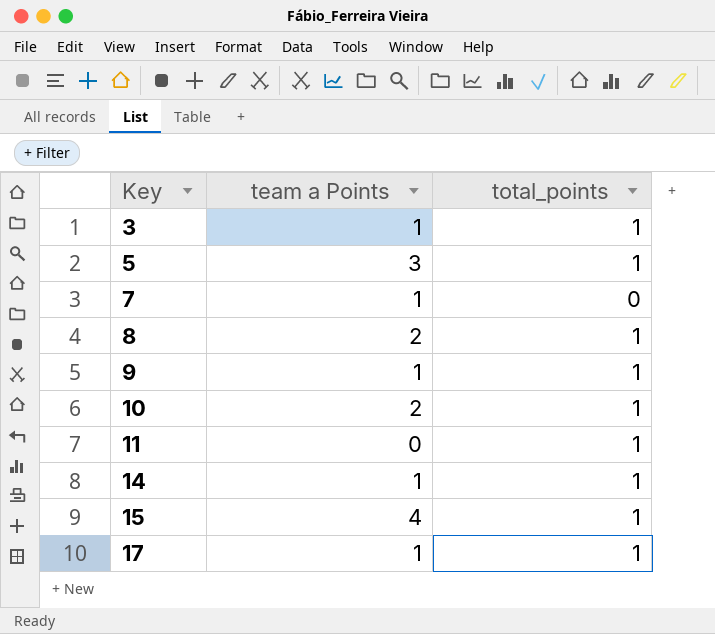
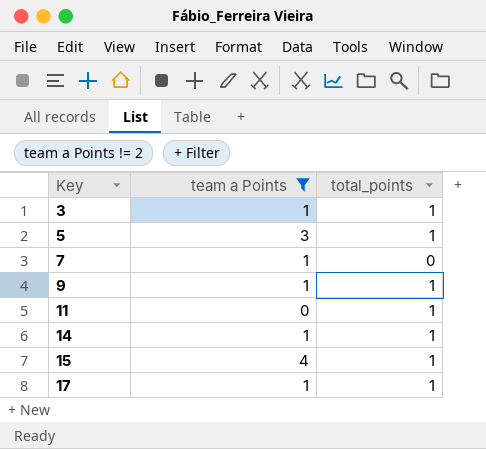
filter: none -> team a Points != 2

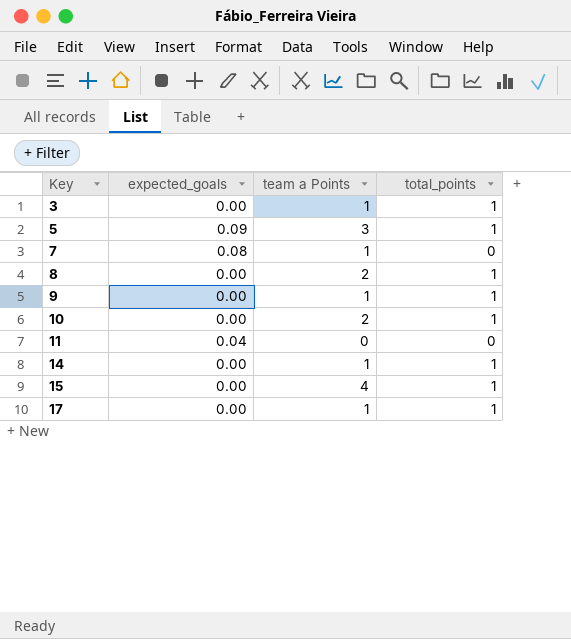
filter: team a Points != 2 -> none
column expected_goals | position: none -> 2
11 | total_points: 1 -> 0

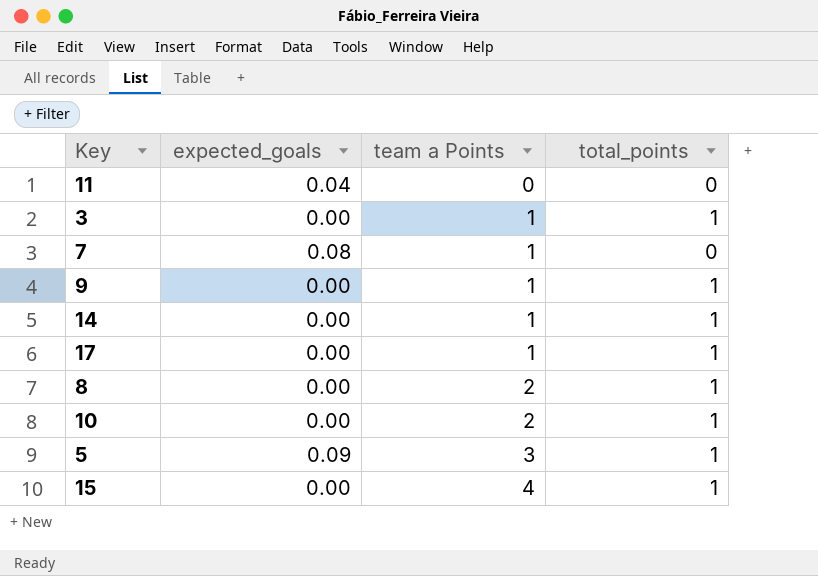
row order: Key ascending -> team a Points ascending

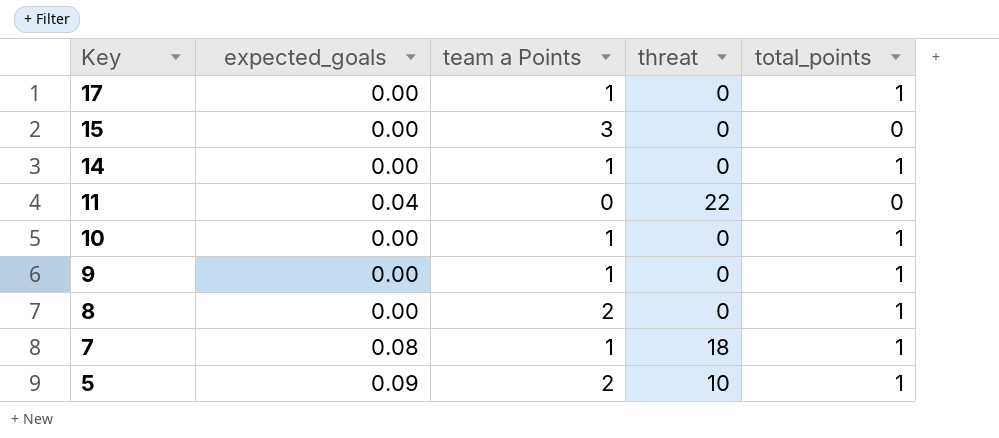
row order: team a Points ascending -> Key descending
column threat | position: none -> 4
row 3: 0.00 | 1 | 1 -> none
15 | team a Points: 4 -> 3
15 | total_points: 1 -> 0
10 | team a Points: 2 -> 1
7 | total_points: 0 -> 1
5 | team a Points: 3 -> 2

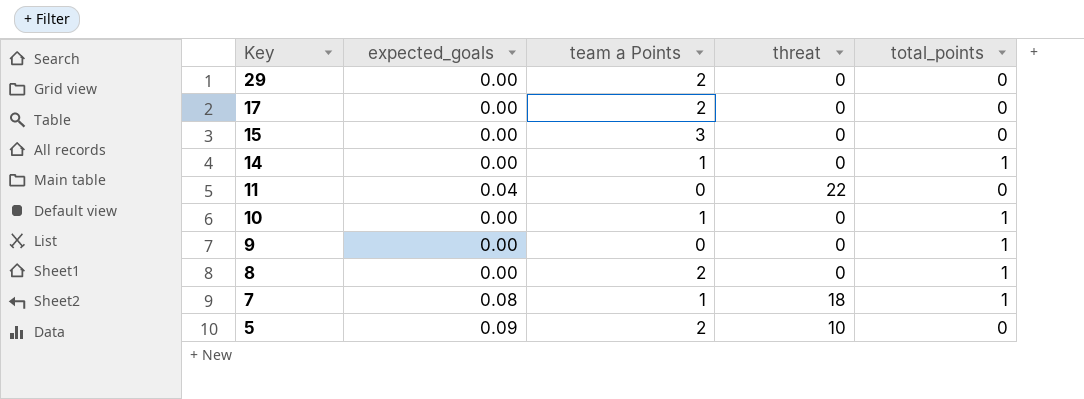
row 29: none -> 0.00 | 2 | 0 | 0
17 | team a Points: 1 -> 2
17 | total_points: 1 -> 0
9 | team a Points: 1 -> 0
5 | total_points: 1 -> 0

